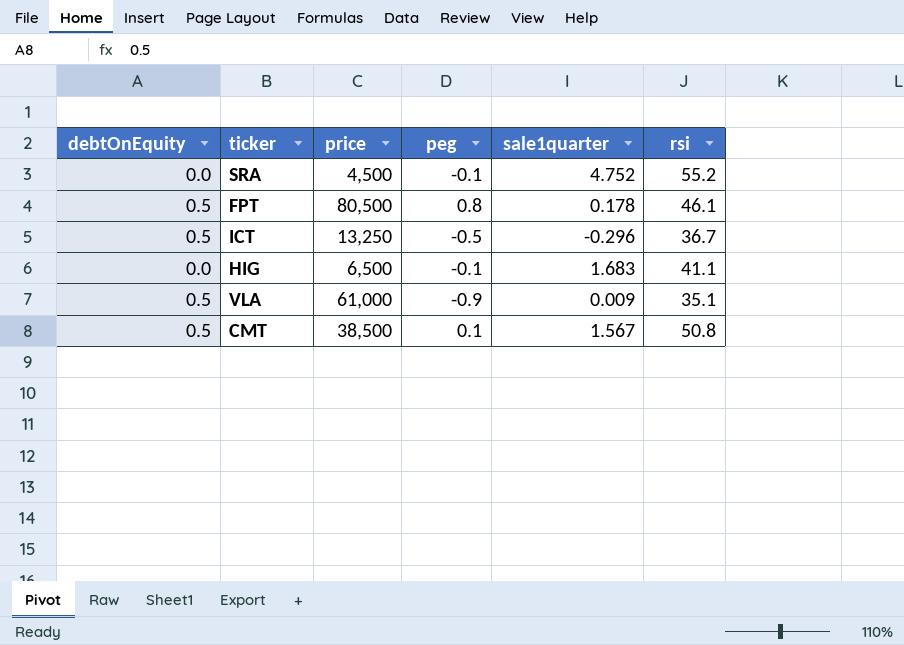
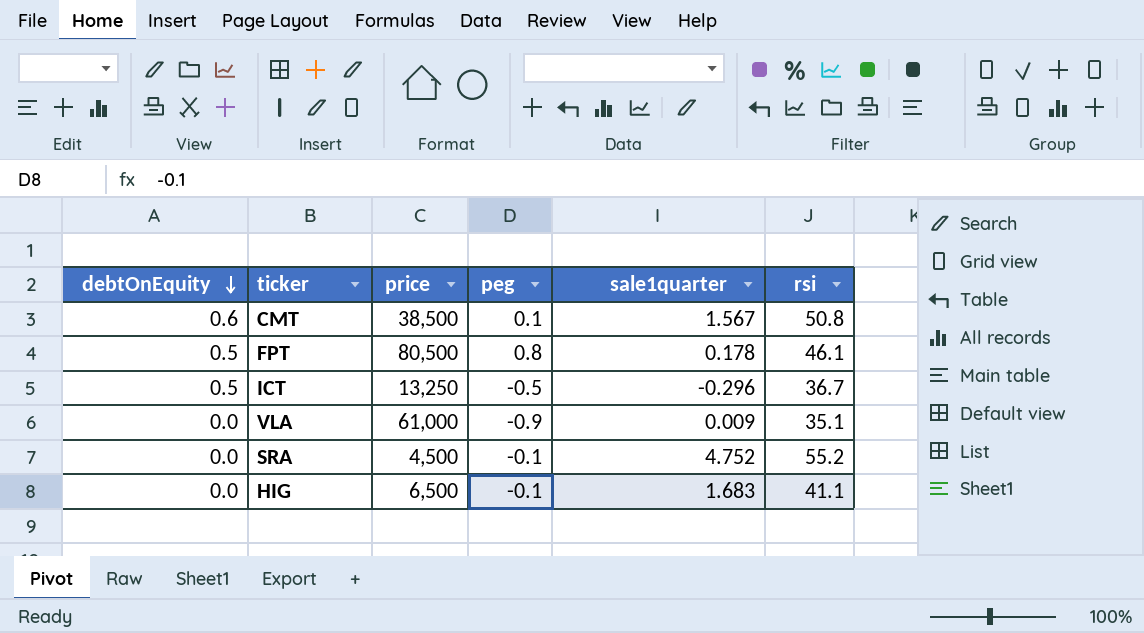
row order: none -> debtOnEquity descending
CMT | debtOnEquity: 0.5 -> 0.6
VLA | debtOnEquity: 0.5 -> 0.0

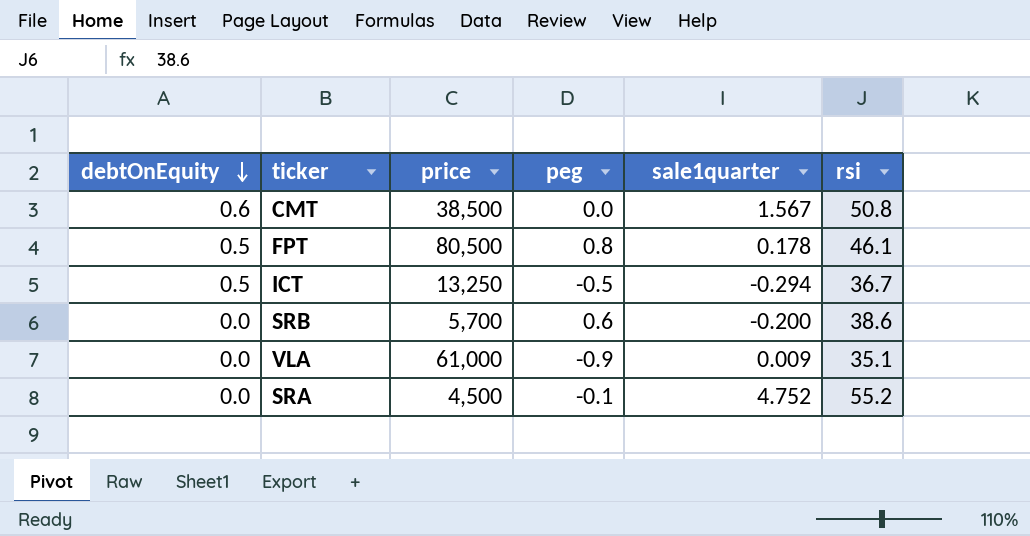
row HIG: 0.0 | 6,500 | -0.1 | 1.683 | 41.1 -> none
CMT | peg: 0.1 -> 0.0
ICT | sale1quarter: -0.296 -> -0.294
row SRB: none -> 0.0 | 5,700 | 0.6 | -0.200 | 38.6

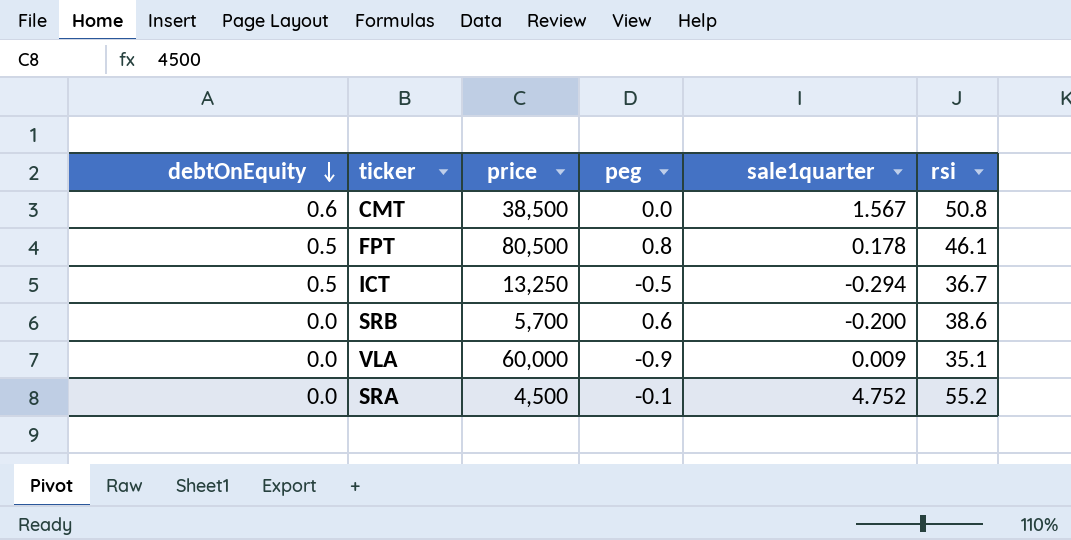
VLA | price: 61,000 -> 60,000

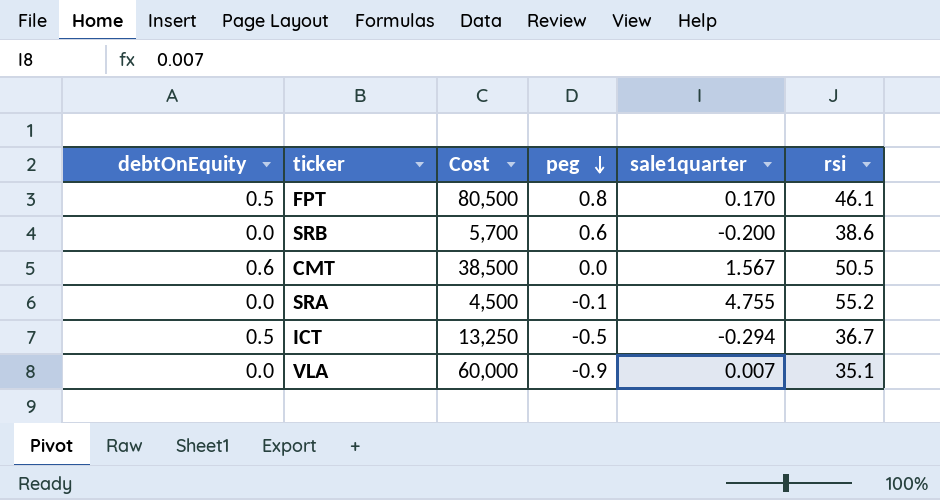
row order: debtOnEquity descending -> peg descending
column name: price -> Cost
FPT | sale1quarter: 0.178 -> 0.170
CMT | rsi: 50.8 -> 50.5
SRA | sale1quarter: 4.752 -> 4.755
VLA | sale1quarter: 0.009 -> 0.007

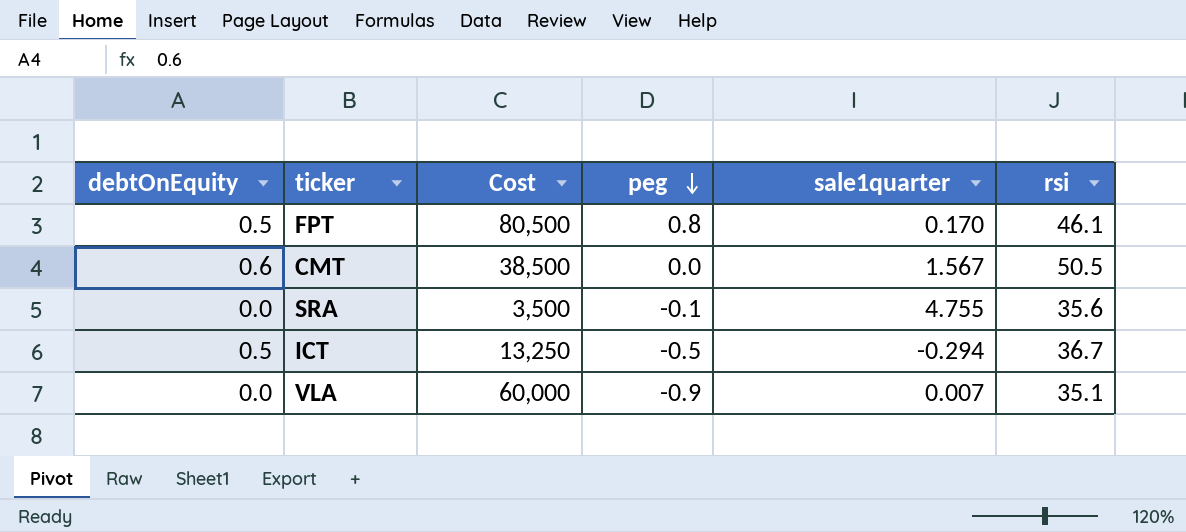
row SRB: 0.0 | 5,700 | 0.6 | -0.200 | 38.6 -> none
SRA | Cost: 4,500 -> 3,500
SRA | rsi: 55.2 -> 35.6

